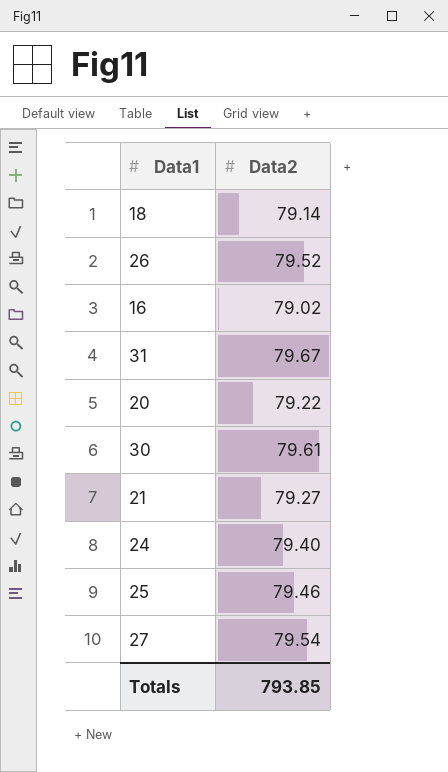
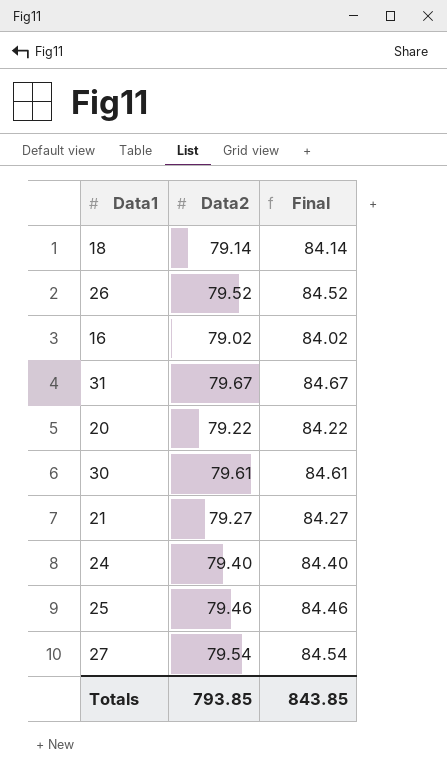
column Final | formula: none -> [Data2] + 5

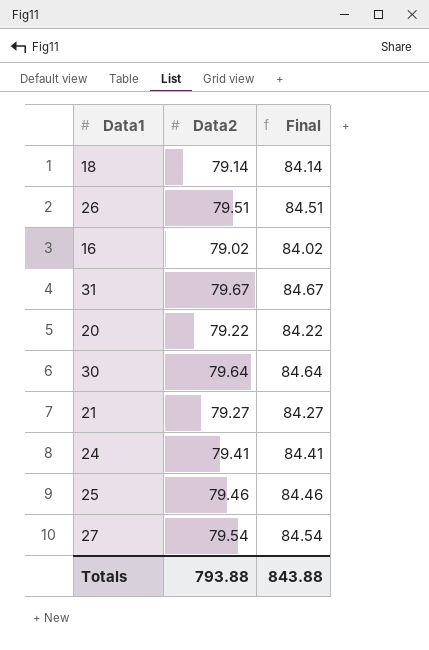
26 | Data2: 79.52 -> 79.51
26 | Final: 84.52 -> 84.51
30 | Data2: 79.61 -> 79.64
30 | Final: 84.61 -> 84.64
24 | Data2: 79.40 -> 79.41
24 | Final: 84.40 -> 84.41
Totals | Data2: 793.85 -> 793.88
Totals | Final: 843.85 -> 843.88

